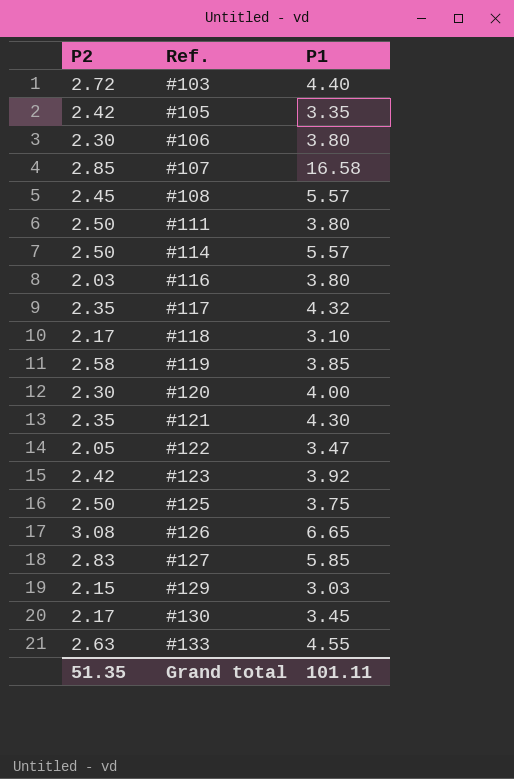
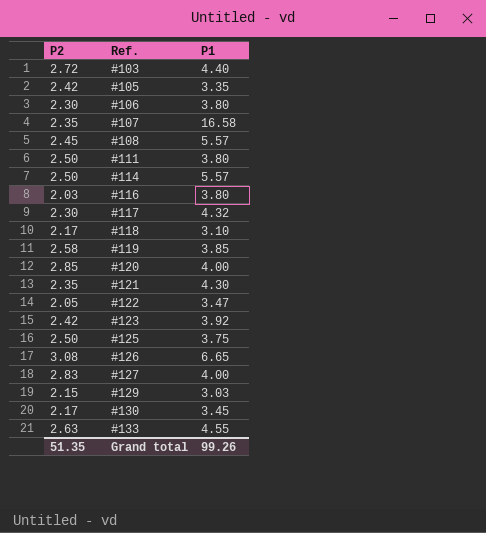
#107 | P2: 2.85 -> 2.35
#117 | P2: 2.35 -> 2.30
#120 | P2: 2.30 -> 2.85
#127 | P1: 5.85 -> 4.00
Grand total | P1: 101.11 -> 99.26

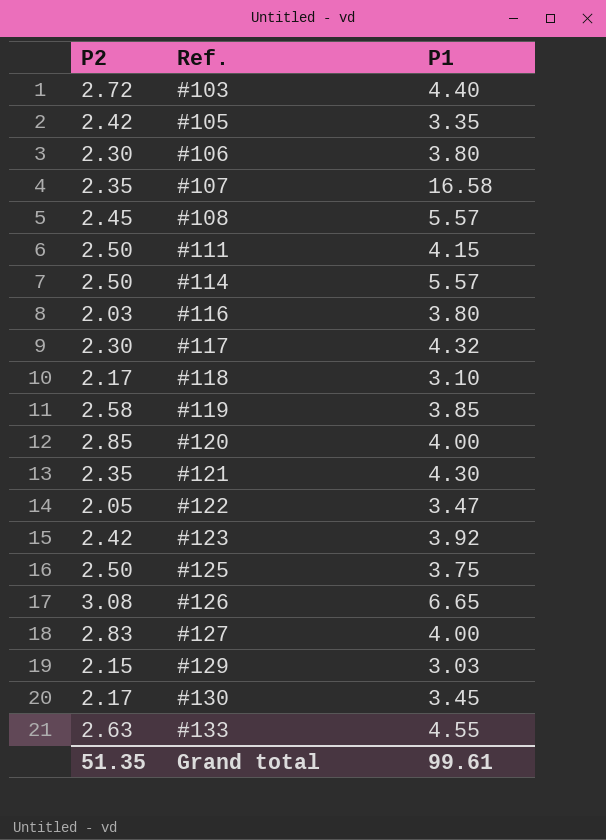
#111 | P1: 3.80 -> 4.15
Grand total | P1: 99.26 -> 99.61

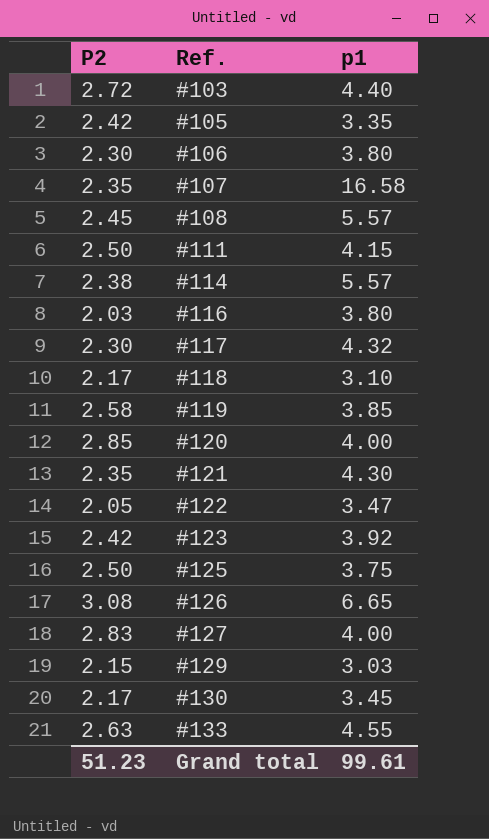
column name: P1 -> p1
#114 | P2: 2.50 -> 2.38
Grand total | P2: 51.35 -> 51.23

